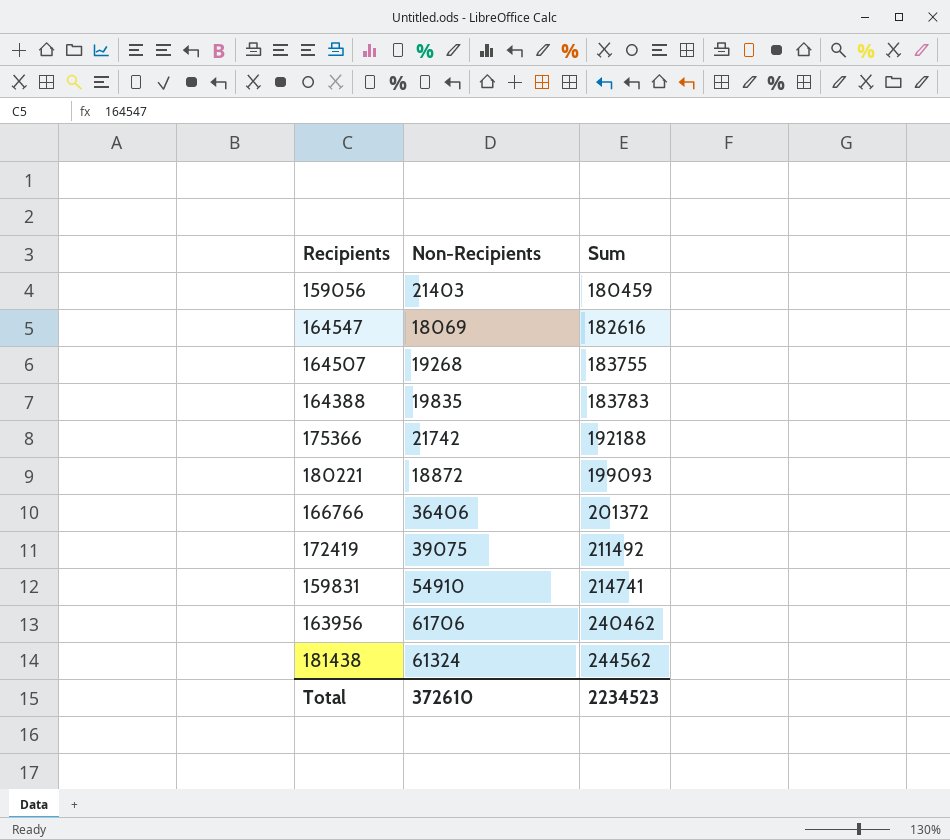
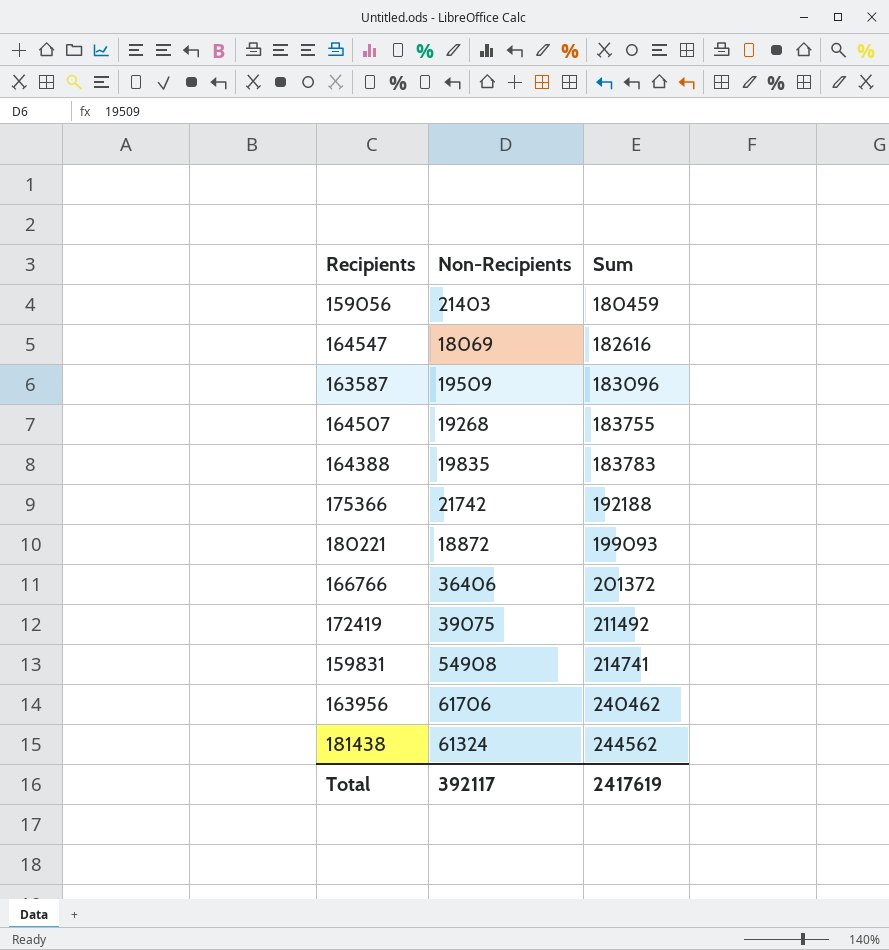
row 163587: none -> 19509 | 183096
159831 | Non-Recipients: 54910 -> 54908
Total | Non-Recipients: 372610 -> 392117
Total | Sum: 2234523 -> 2417619

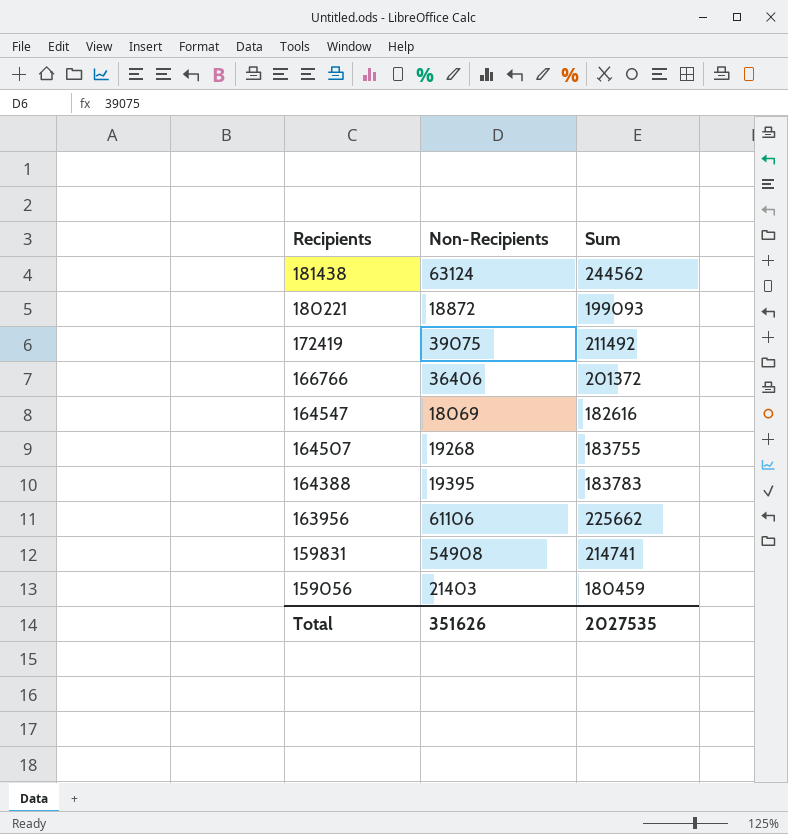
row order: Sum ascending -> Recipients descending
row 163587: 19509 | 183096 -> none
row 175366: 21742 | 192188 -> none
181438 | Non-Recipients: 61324 -> 63124
164388 | Non-Recipients: 19835 -> 19395
163956 | Non-Recipients: 61706 -> 61106
163956 | Sum: 240462 -> 225662
Total | Non-Recipients: 392117 -> 351626
Total | Sum: 2417619 -> 2027535

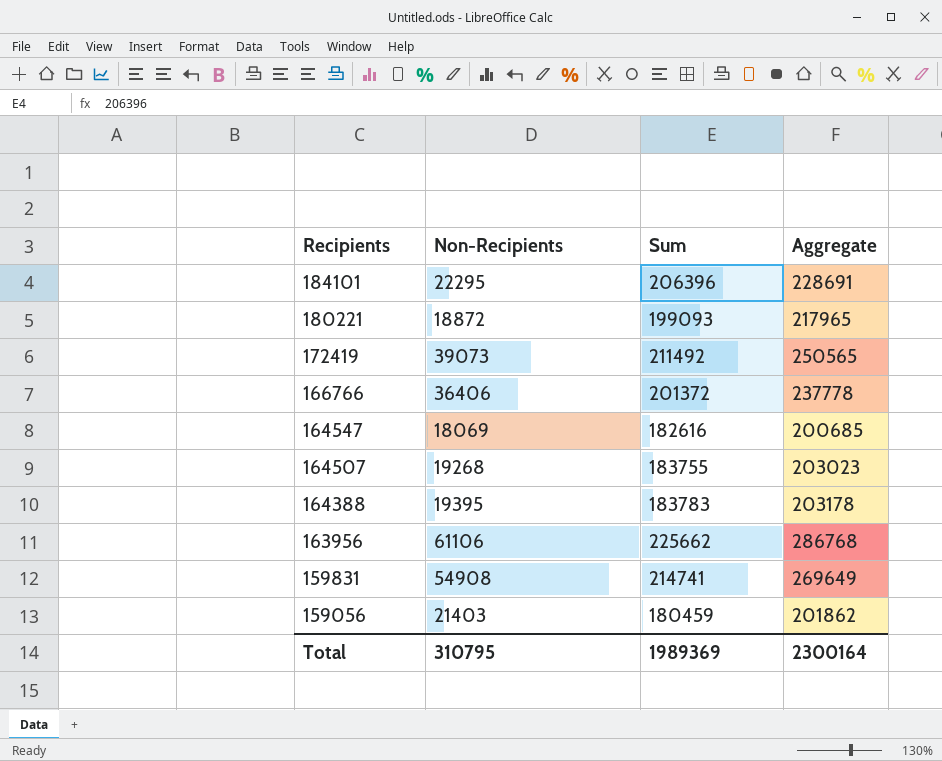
column Aggregate | formula: none -> [Non-Recipients] + [Sum]
row 181438: 63124 | 244562 -> none
row 184101: none -> 22295 | 206396 | 228691
172419 | Non-Recipients: 39075 -> 39073
Total | Non-Recipients: 351626 -> 310795
Total | Sum: 2027535 -> 1989369

